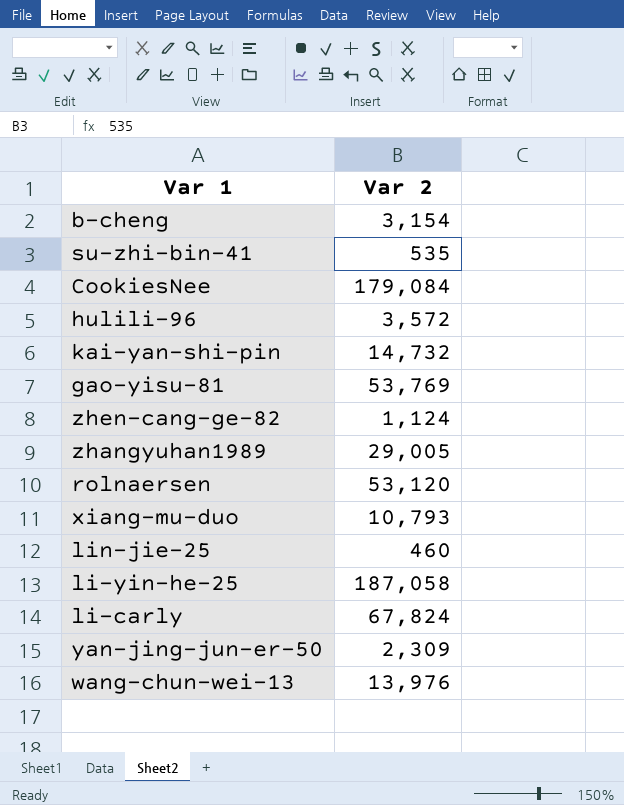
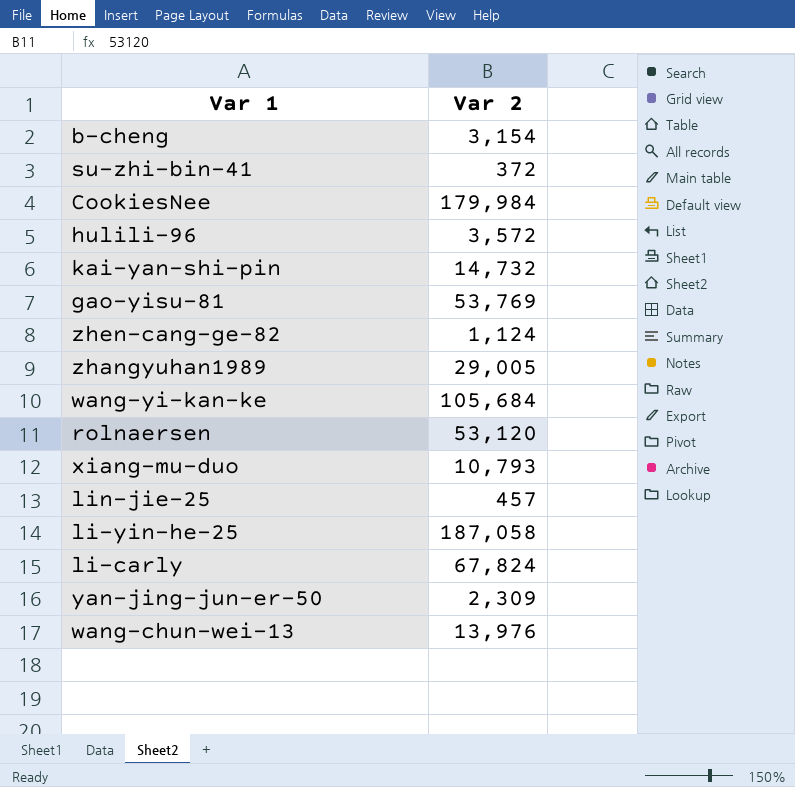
su-zhi-bin-41 | Var 2: 535 -> 372
CookiesNee | Var 2: 179,084 -> 179,984
row wang-yi-kan-ke: none -> 105,684
lin-jie-25 | Var 2: 460 -> 457

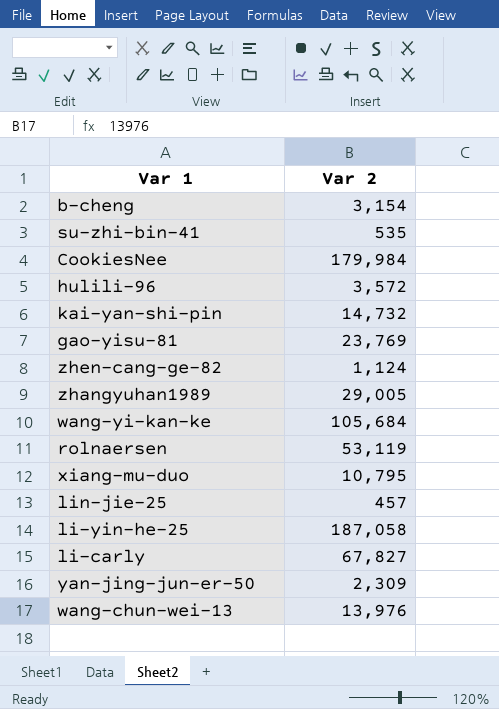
su-zhi-bin-41 | Var 2: 372 -> 535
gao-yisu-81 | Var 2: 53,769 -> 23,769
rolnaersen | Var 2: 53,120 -> 53,119
xiang-mu-duo | Var 2: 10,793 -> 10,795
li-carly | Var 2: 67,824 -> 67,827

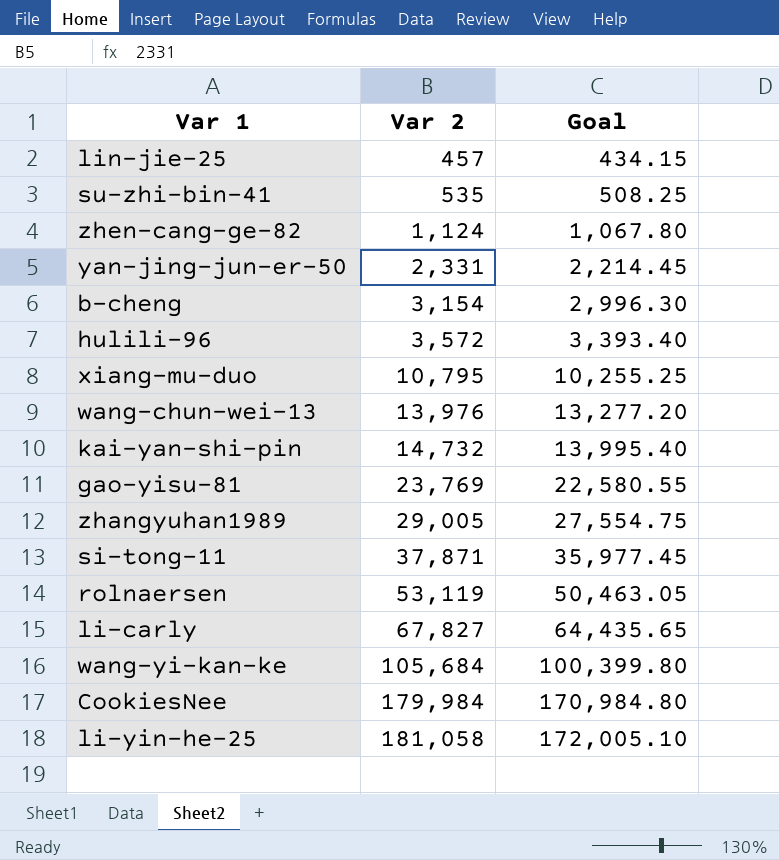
row order: none -> Var 2 ascending
column Goal | formula: none -> [Var 2] * 0.95
yan-jing-jun-er-50 | Var 2: 2,309 -> 2,331
row si-tong-11: none -> 37,871 | 35,977.45
li-yin-he-25 | Var 2: 187,058 -> 181,058

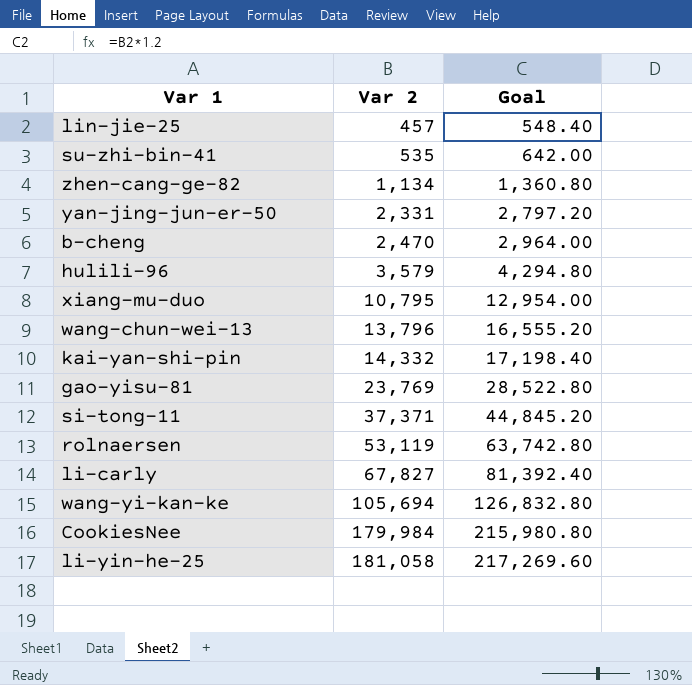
column Goal | formula: [Var 2] * 0.95 -> [Var 2] * 1.2
row zhangyuhan1989: 29,005 | 27,554.75 -> none
zhen-cang-ge-82 | Var 2: 1,124 -> 1,134
b-cheng | Var 2: 3,154 -> 2,470
hulili-96 | Var 2: 3,572 -> 3,579
wang-chun-wei-13 | Var 2: 13,976 -> 13,796
kai-yan-shi-pin | Var 2: 14,732 -> 14,332
si-tong-11 | Var 2: 37,871 -> 37,371
wang-yi-kan-ke | Var 2: 105,684 -> 105,694

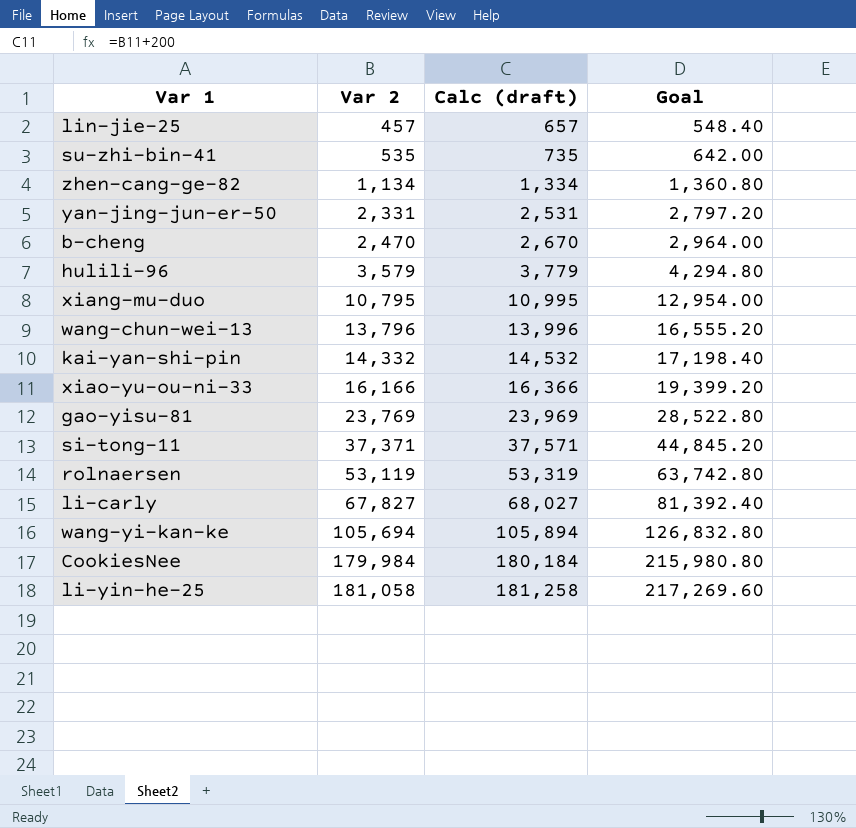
column Calc (draft) | formula: none -> [Var 2] + 200
row xiao-yu-ou-ni-33: none -> 16,166 | 16,366 | 19,399.20

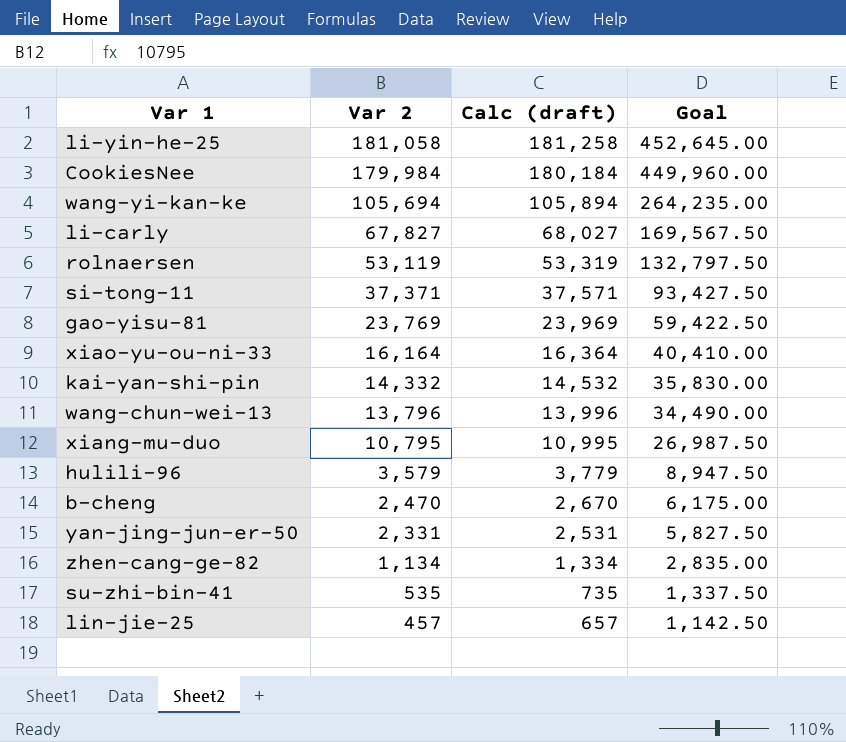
row order: Var 2 ascending -> Var 2 descending
column Goal | formula: [Var 2] * 1.2 -> [Var 2] * 2.5
xiao-yu-ou-ni-33 | Var 2: 16,166 -> 16,164
xiao-yu-ou-ni-33 | Calc (draft): 16,366 -> 16,364

